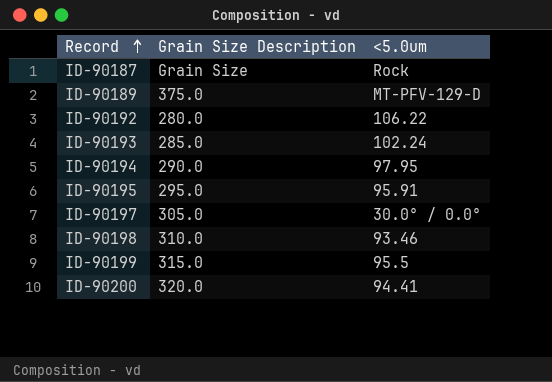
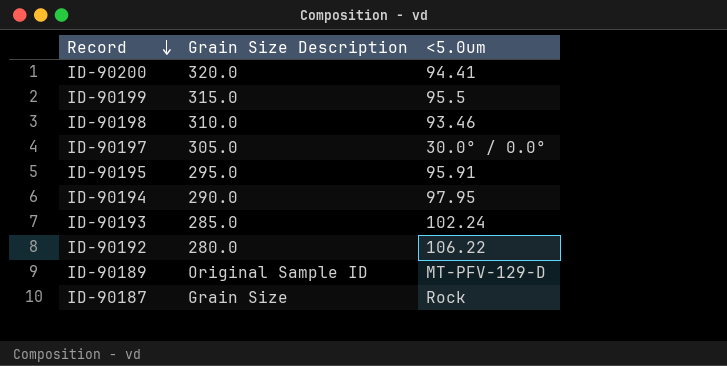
row order: Record ascending -> Record descending
ID-90189 | Grain Size Description: 375.0 -> Original Sample ID

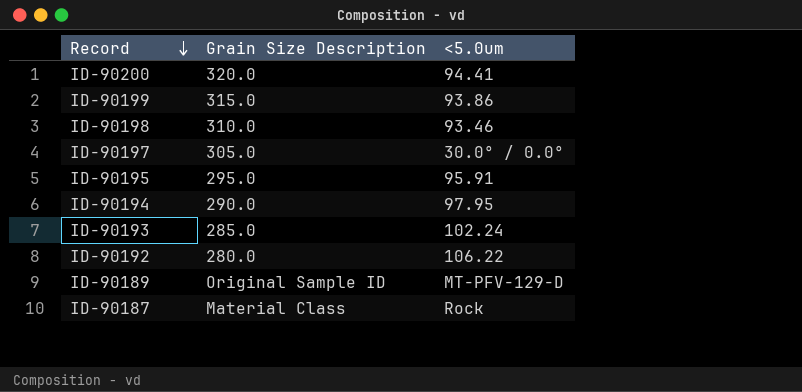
ID-90199 | <5.0um: 95.5 -> 93.86
ID-90187 | Grain Size Description: Grain Size -> Material Class

